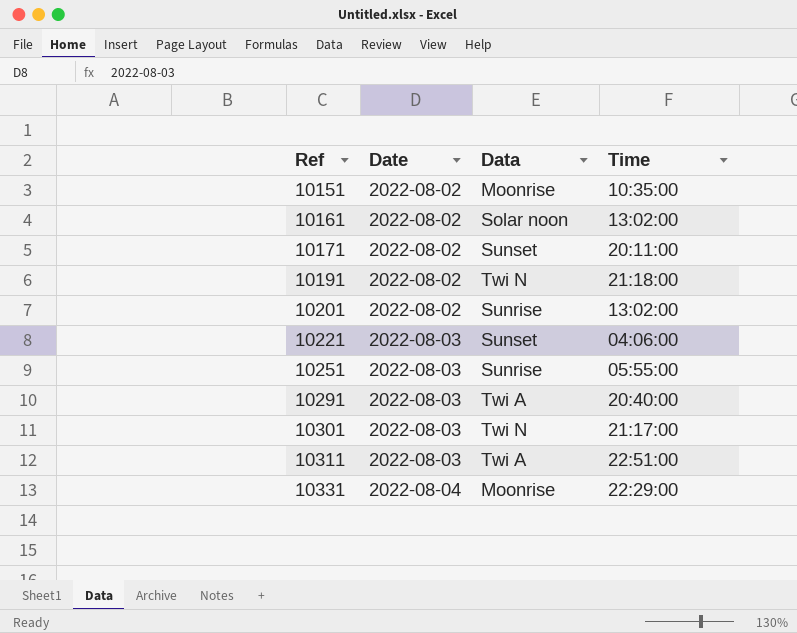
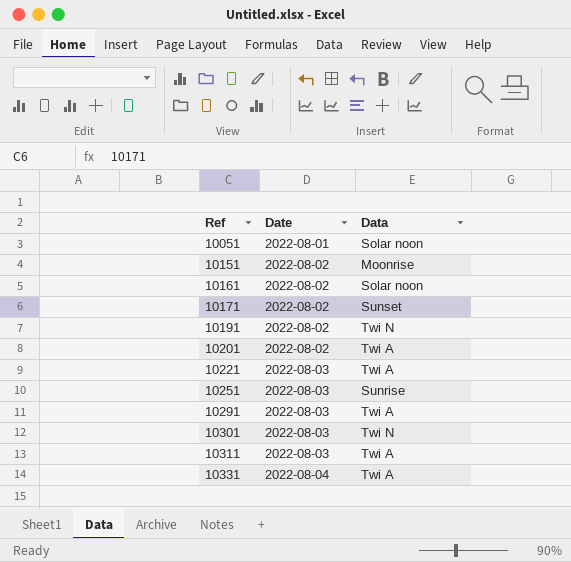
column Time | position: 4 -> none
row 10051: none -> 2022-08-01 | Solar noon
10201 | Data: Sunrise -> Twi A
10221 | Data: Sunset -> Twi A
10331 | Data: Moonrise -> Twi A

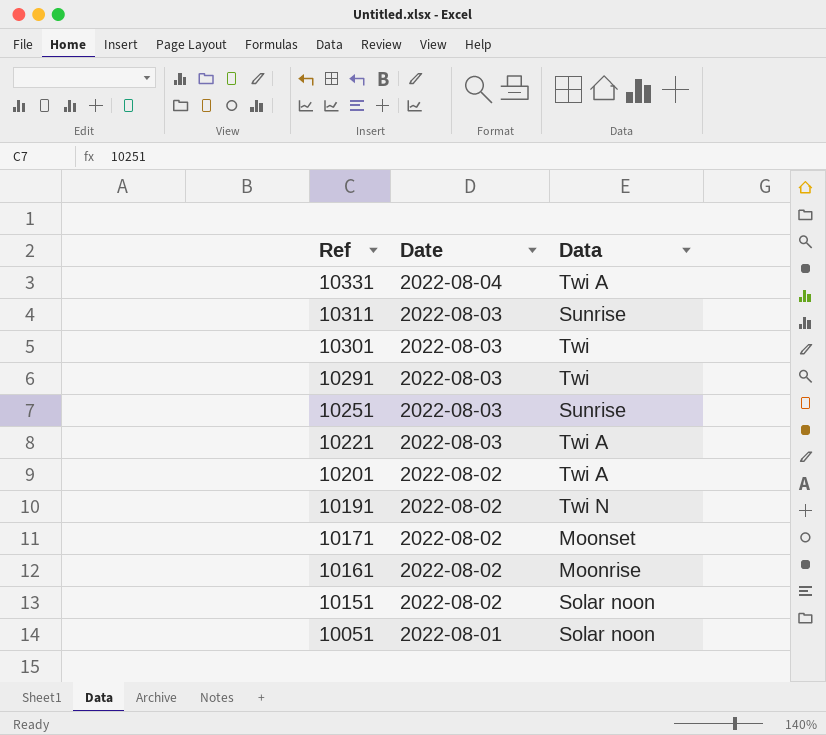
row order: Ref ascending -> Ref descending
10311 | Data: Twi A -> Sunrise
10301 | Data: Twi N -> Twi
10291 | Data: Twi A -> Twi
10171 | Data: Sunset -> Moonset
10161 | Data: Solar noon -> Moonrise
10151 | Data: Moonrise -> Solar noon

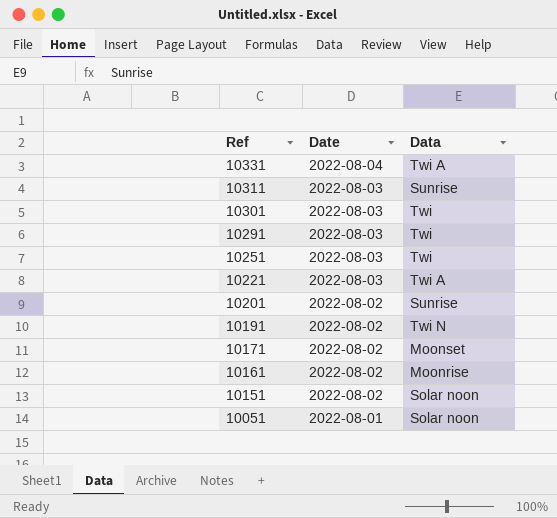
10251 | Data: Sunrise -> Twi
10201 | Data: Twi A -> Sunrise

